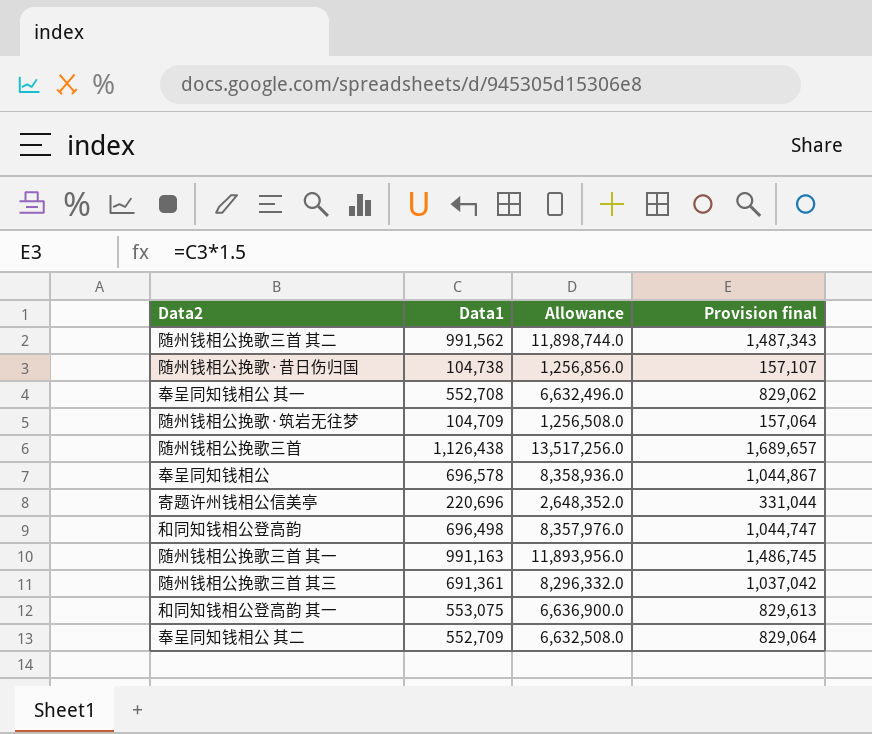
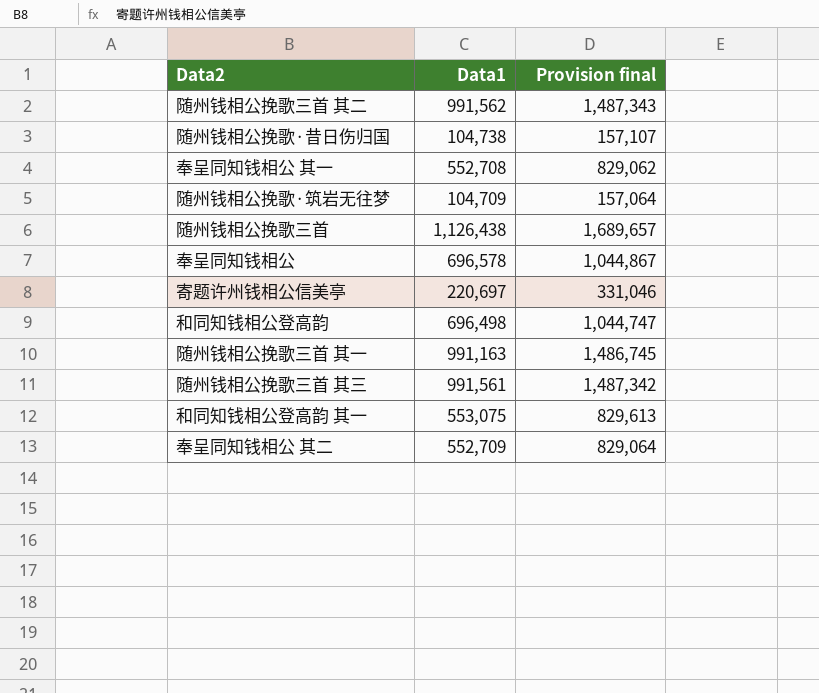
column Allowance | formula: [Data1] * 12 -> none
寄题许州钱相公信美亭 | Data1: 220,696 -> 220,697
寄题许州钱相公信美亭 | Provision final: 331,044 -> 331,046
随州钱相公挽歌三首 其三 | Data1: 691,361 -> 991,561
随州钱相公挽歌三首 其三 | Provision final: 1,037,042 -> 1,487,342

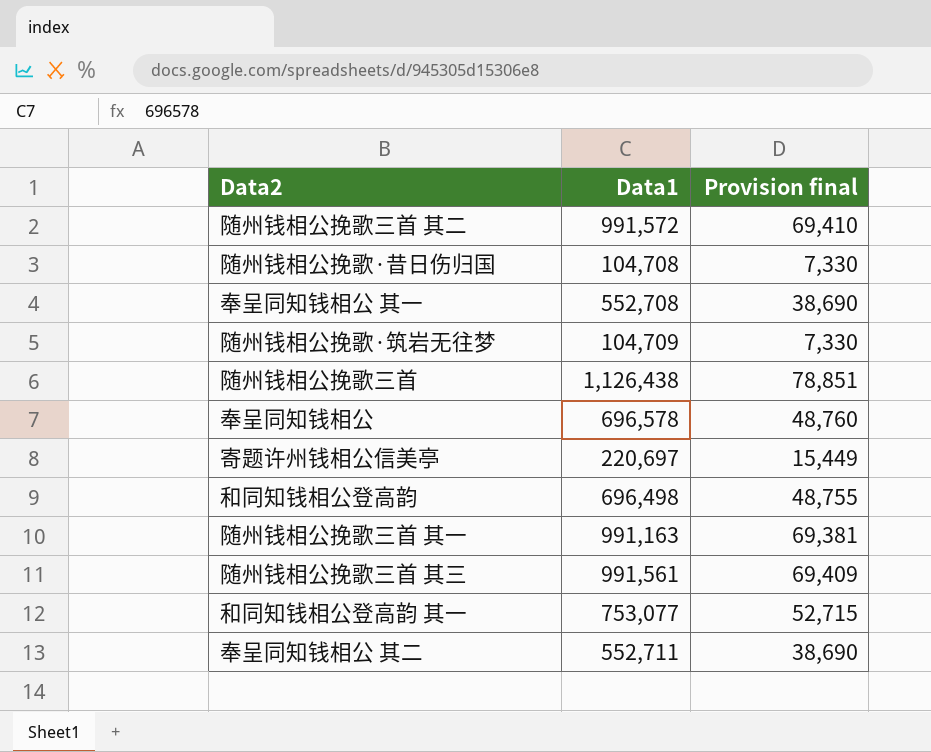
column Provision final | formula: [Data1] * 1.5 -> [Data1] * 0.07
随州钱相公挽歌三首 其二 | Data1: 991,562 -> 991,572
随州钱相公挽歌·昔日伤归国 | Data1: 104,738 -> 104,708
和同知钱相公登高韵 其一 | Data1: 553,075 -> 753,077
奉呈同知钱相公 其二 | Data1: 552,709 -> 552,711

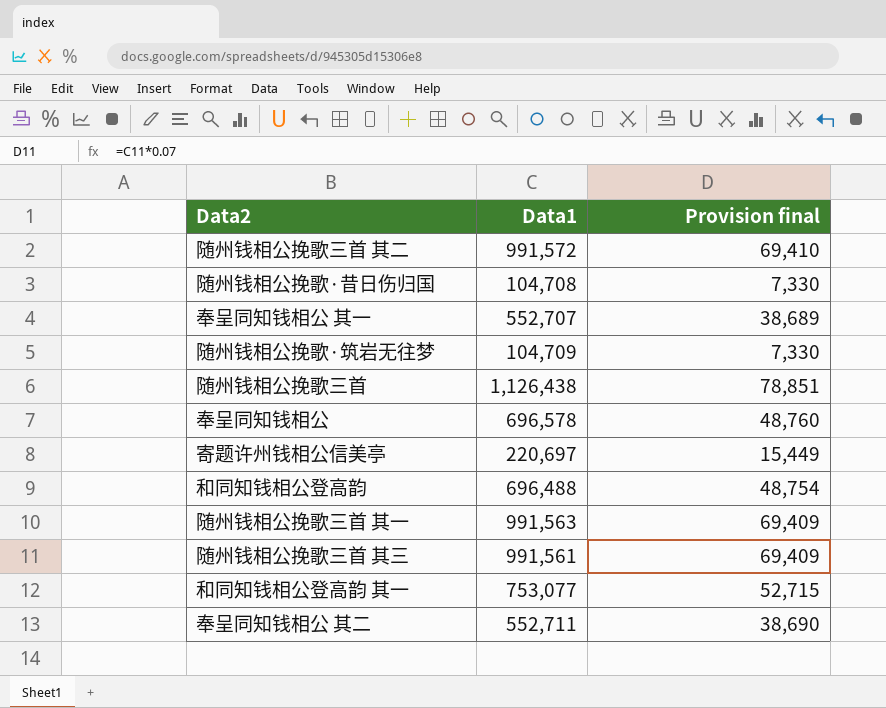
奉呈同知钱相公 其一 | Data1: 552,708 -> 552,707
奉呈同知钱相公 其一 | Provision final: 38,690 -> 38,689
和同知钱相公登高韵 | Data1: 696,498 -> 696,488
和同知钱相公登高韵 | Provision final: 48,755 -> 48,754
随州钱相公挽歌三首 其一 | Data1: 991,163 -> 991,563
随州钱相公挽歌三首 其一 | Provision final: 69,381 -> 69,409

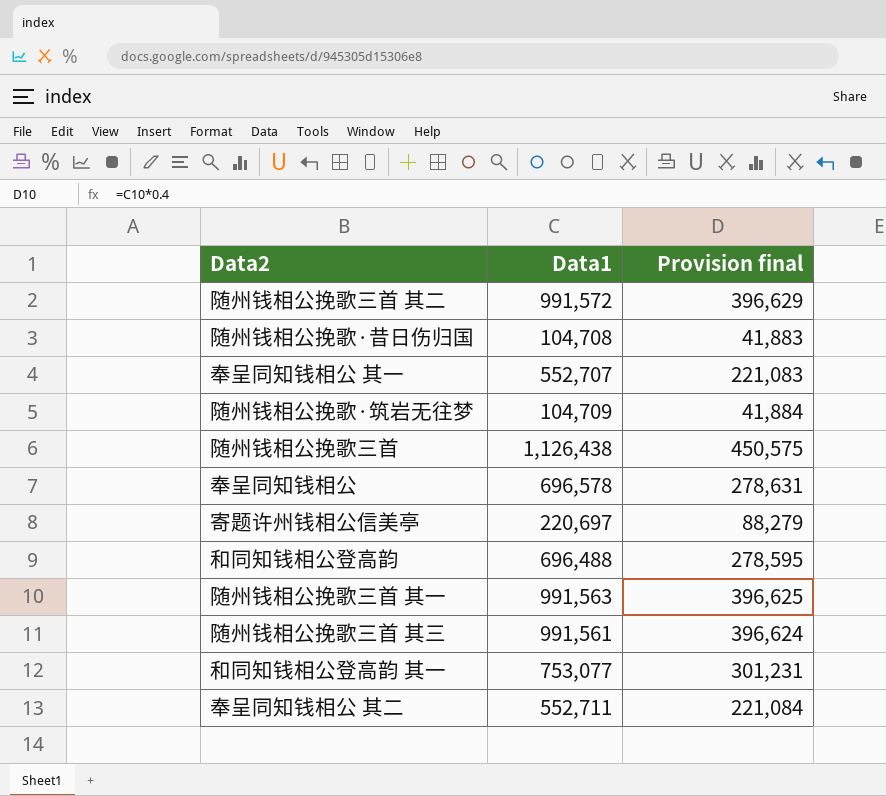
column Provision final | formula: [Data1] * 0.07 -> [Data1] * 0.4

